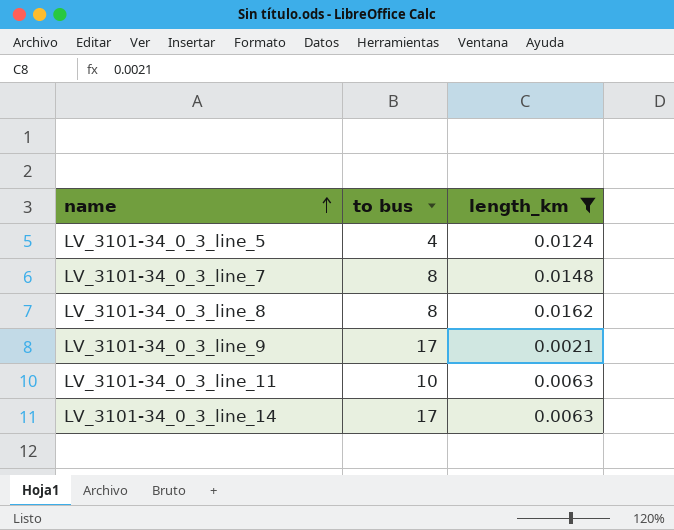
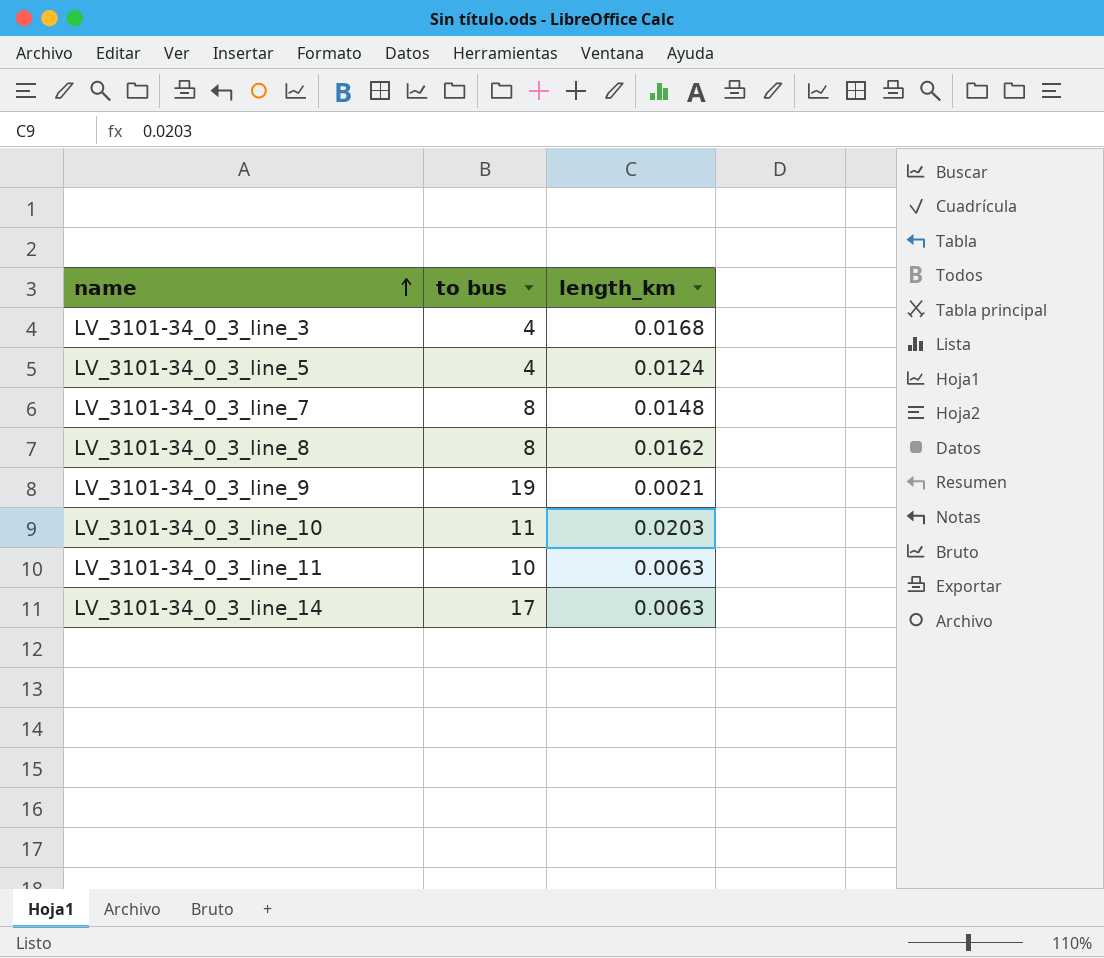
filter: length_km <= 0.0162 -> none
LV_3101-34_0_3_line_9 | to bus: 17 -> 19

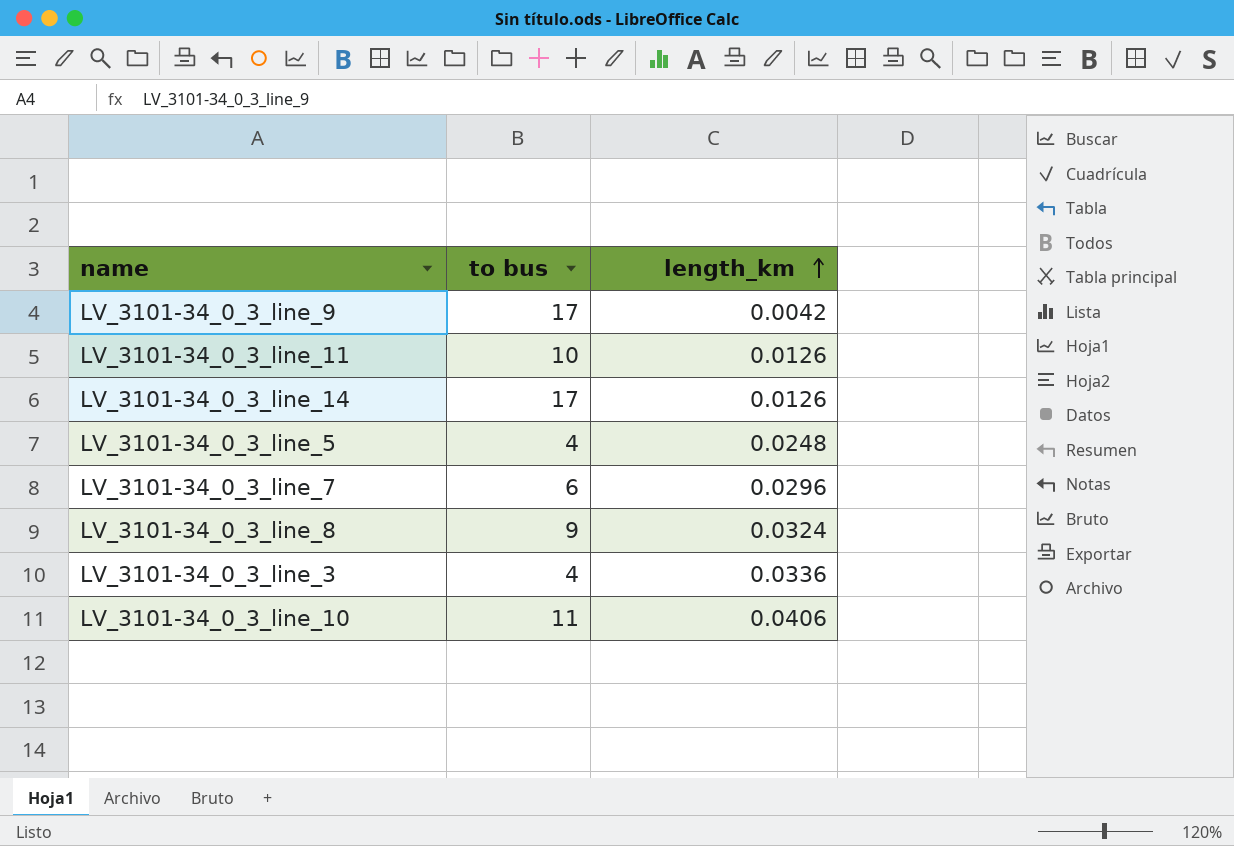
row order: name ascending -> length_km ascending
LV_3101-34_0_3_line_9 | to bus: 19 -> 17
LV_3101-34_0_3_line_9 | length_km: 0.0021 -> 0.0042
LV_3101-34_0_3_line_11 | length_km: 0.0063 -> 0.0126
LV_3101-34_0_3_line_14 | length_km: 0.0063 -> 0.0126
LV_3101-34_0_3_line_5 | length_km: 0.0124 -> 0.0248
LV_3101-34_0_3_line_7 | to bus: 8 -> 6
LV_3101-34_0_3_line_7 | length_km: 0.0148 -> 0.0296
LV_3101-34_0_3_line_8 | to bus: 8 -> 9
LV_3101-34_0_3_line_8 | length_km: 0.0162 -> 0.0324
LV_3101-34_0_3_line_3 | length_km: 0.0168 -> 0.0336
LV_3101-34_0_3_line_10 | length_km: 0.0203 -> 0.0406

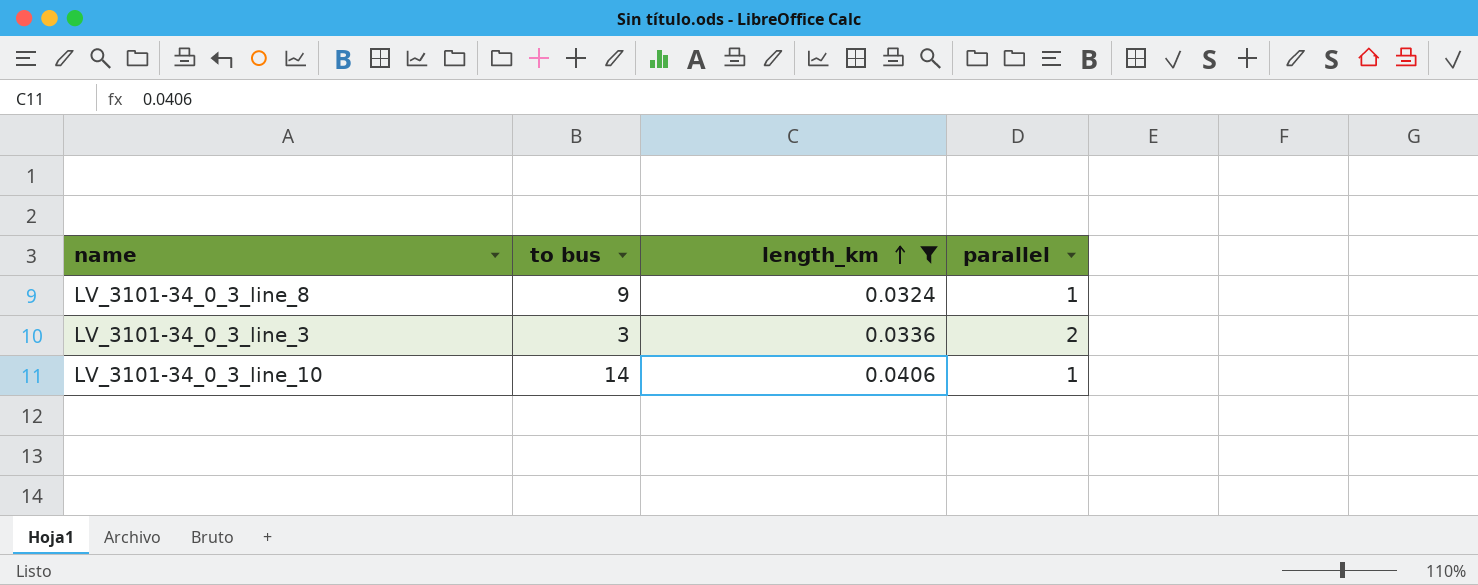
filter: none -> length_km >= 0.0324
column parallel | position: none -> 4
LV_3101-34_0_3_line_3 | to bus: 4 -> 3
LV_3101-34_0_3_line_10 | to bus: 11 -> 14

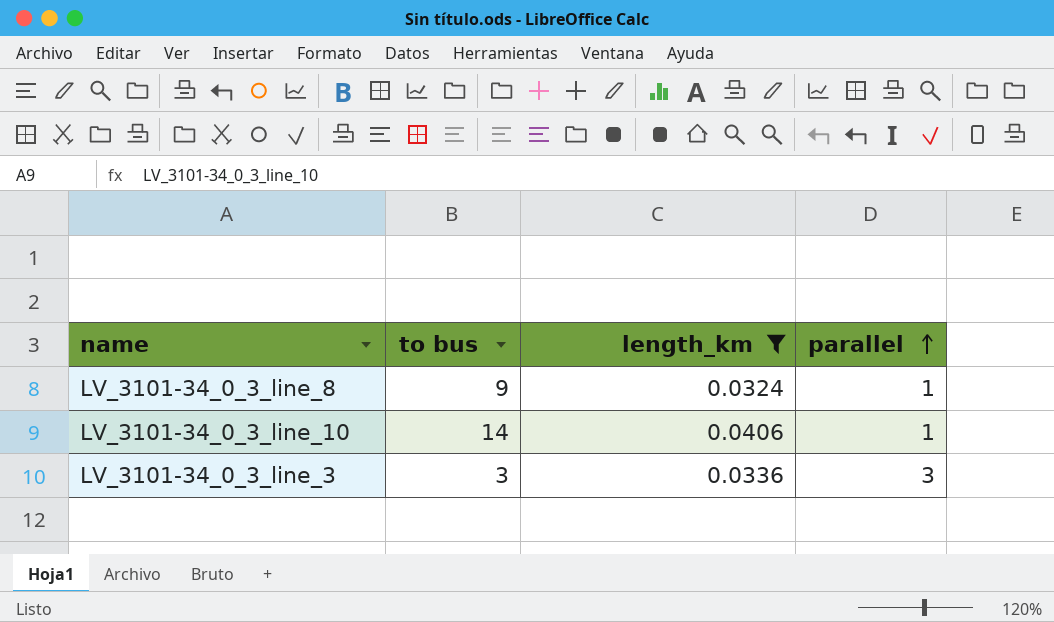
row order: length_km ascending -> parallel ascending
LV_3101-34_0_3_line_3 | parallel: 2 -> 3

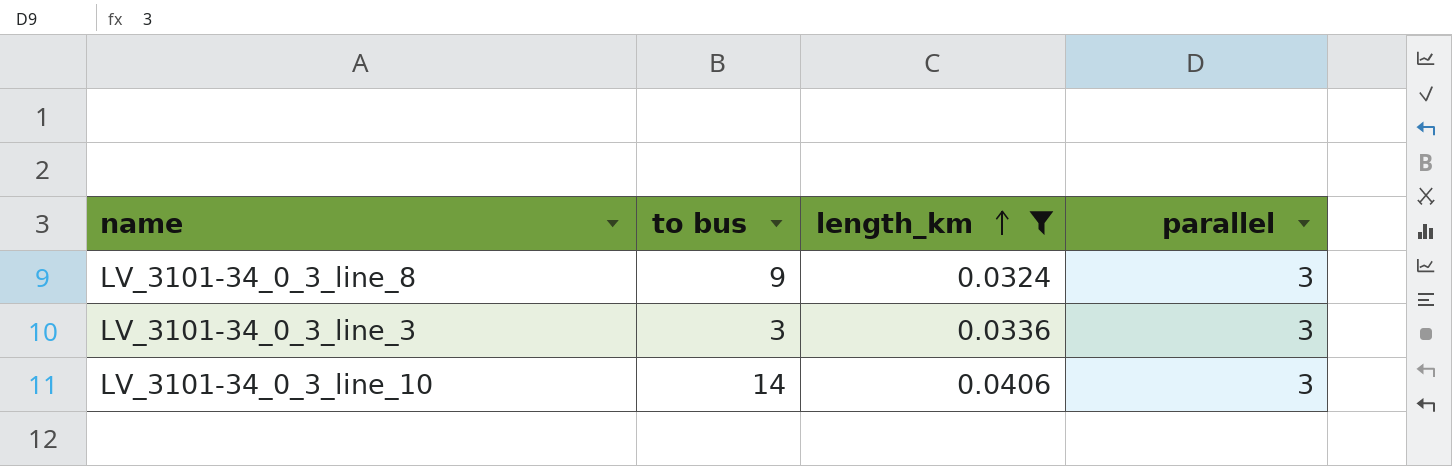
row order: parallel ascending -> length_km ascending
LV_3101-34_0_3_line_8 | parallel: 1 -> 3
LV_3101-34_0_3_line_10 | parallel: 1 -> 3

